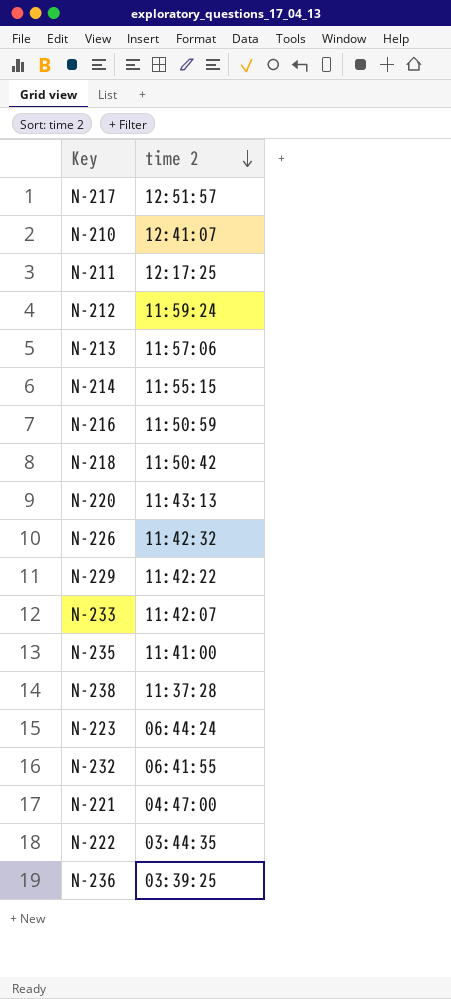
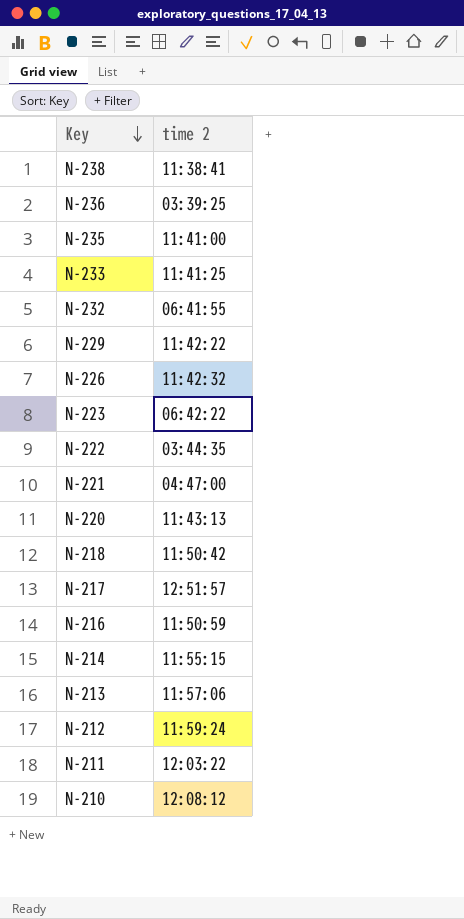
row order: time 2 descending -> Key descending
N-238 | time 2: 11:37:28 -> 11:38:41
N-233 | time 2: 11:42:07 -> 11:41:25
N-223 | time 2: 06:44:24 -> 06:42:22
N-211 | time 2: 12:17:25 -> 12:03:22
N-210 | time 2: 12:41:07 -> 12:08:12

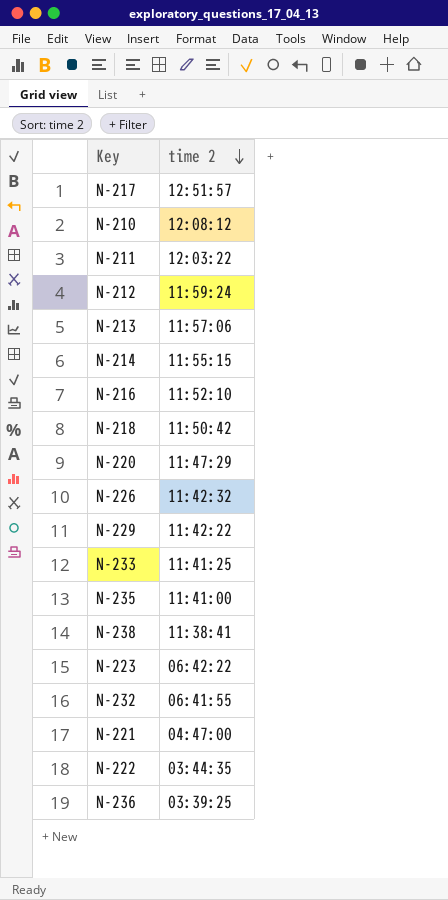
row order: Key descending -> time 2 descending
N-216 | time 2: 11:50:59 -> 11:52:10
N-220 | time 2: 11:43:13 -> 11:47:29

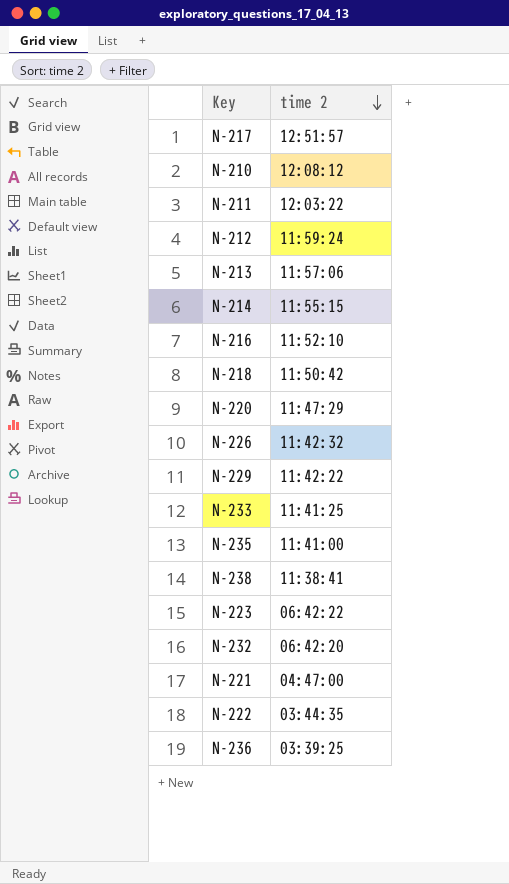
N-232 | time 2: 06:41:55 -> 06:42:20

